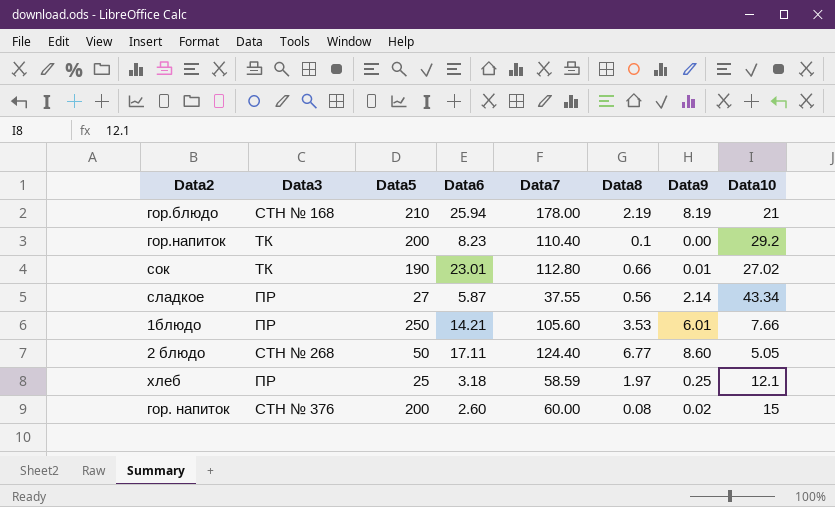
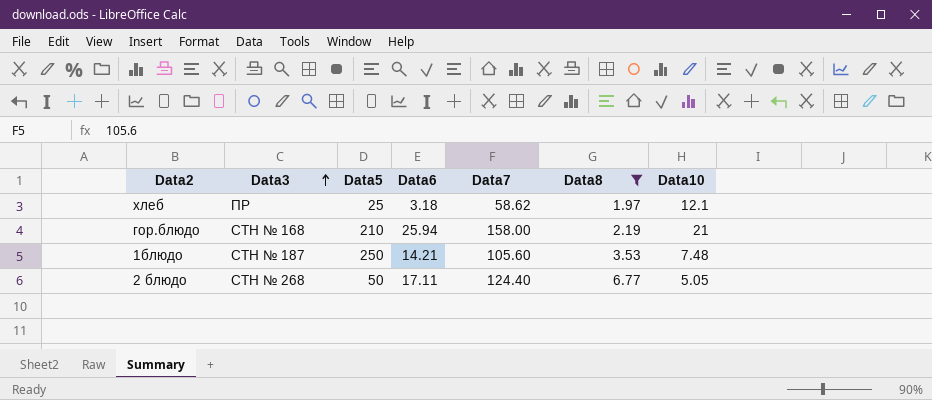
filter: none -> Data8 >= 1.97
row order: none -> Data3 ascending
column Data9 | position: 7 -> none
хлеб | Data7: 58.59 -> 58.62
гор.блюдо | Data7: 178.00 -> 158.00
1блюдо | Data3: ПР -> СТН № 187
1блюдо | Data10: 7.66 -> 7.48

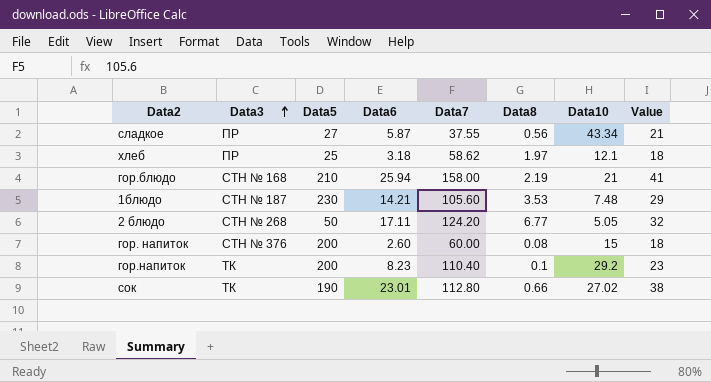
filter: Data8 >= 1.97 -> none
column Value | formula: none -> [Data6] + 15
1блюдо | Data5: 250 -> 230
2 блюдо | Data7: 124.40 -> 124.20

